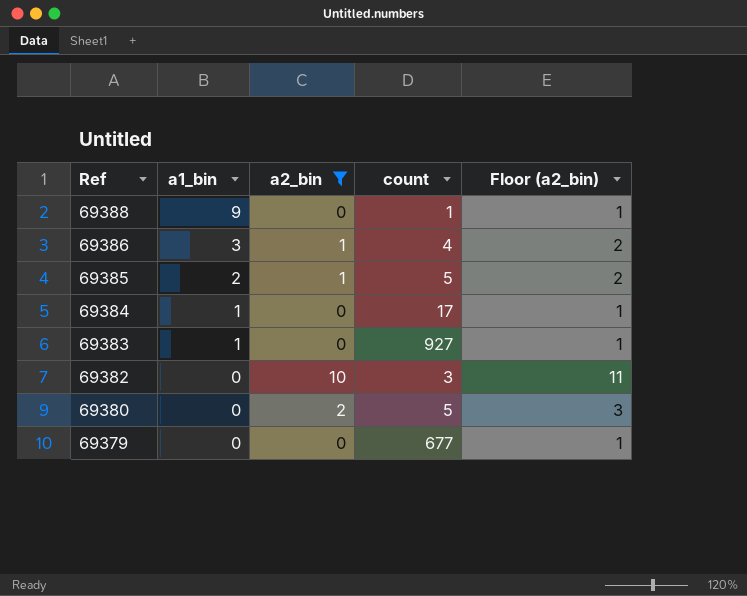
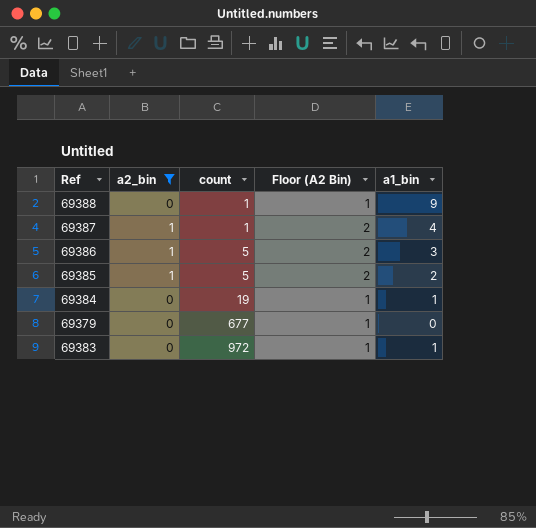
row order: Ref descending -> count ascending
column name: Floor (a2_bin) -> Floor (A2 Bin)
column a1_bin | position: 2 -> 5
row 69382: 0 | 10 | 3 | 11 -> none
row 69380: 0 | 2 | 5 | 3 -> none
row 69387: none -> 1 | 1 | 2 | 4
69386 | count: 4 -> 5
69384 | count: 17 -> 19
69383 | count: 927 -> 972

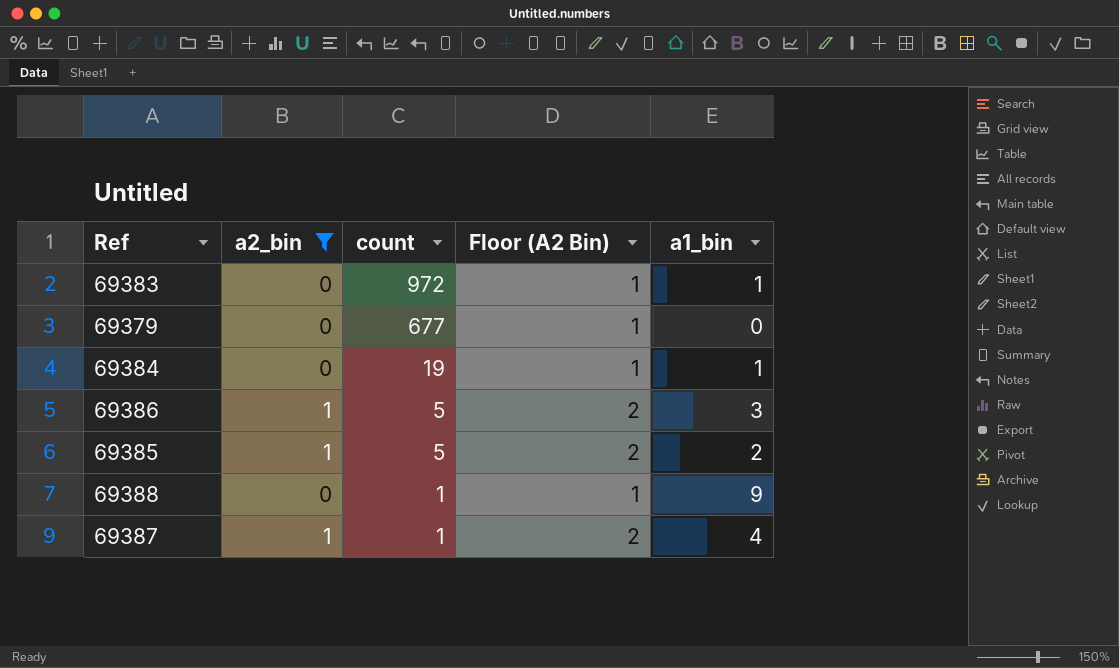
row order: count ascending -> count descending

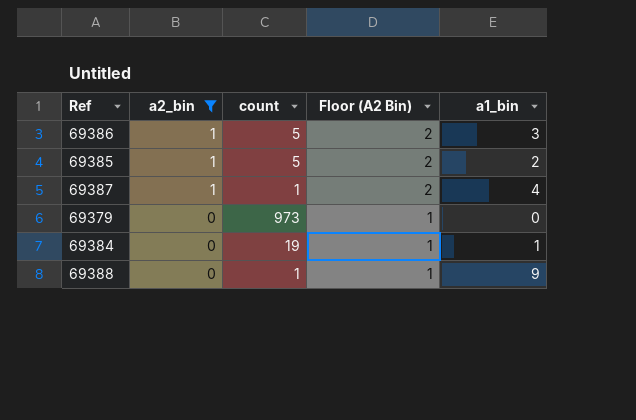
row order: count descending -> a2_bin descending
row 69383: 0 | 972 | 1 | 1 -> none
69379 | count: 677 -> 973

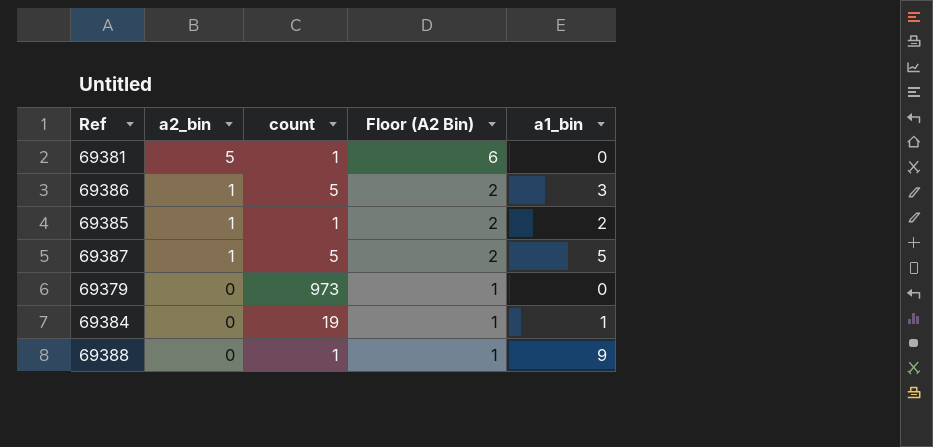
filter: a2_bin != 5 -> none
69385 | count: 5 -> 1
69387 | count: 1 -> 5
69387 | a1_bin: 4 -> 5

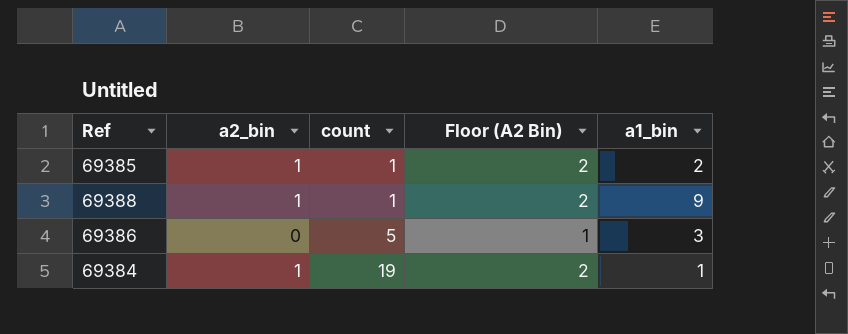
row order: a2_bin descending -> count ascending
row 69381: 5 | 1 | 6 | 0 -> none
row 69387: 1 | 5 | 2 | 5 -> none
row 69379: 0 | 973 | 1 | 0 -> none
69388 | a2_bin: 0 -> 1
69388 | Floor (A2 Bin): 1 -> 2
69386 | a2_bin: 1 -> 0
69386 | Floor (A2 Bin): 2 -> 1
69384 | a2_bin: 0 -> 1
69384 | Floor (A2 Bin): 1 -> 2

